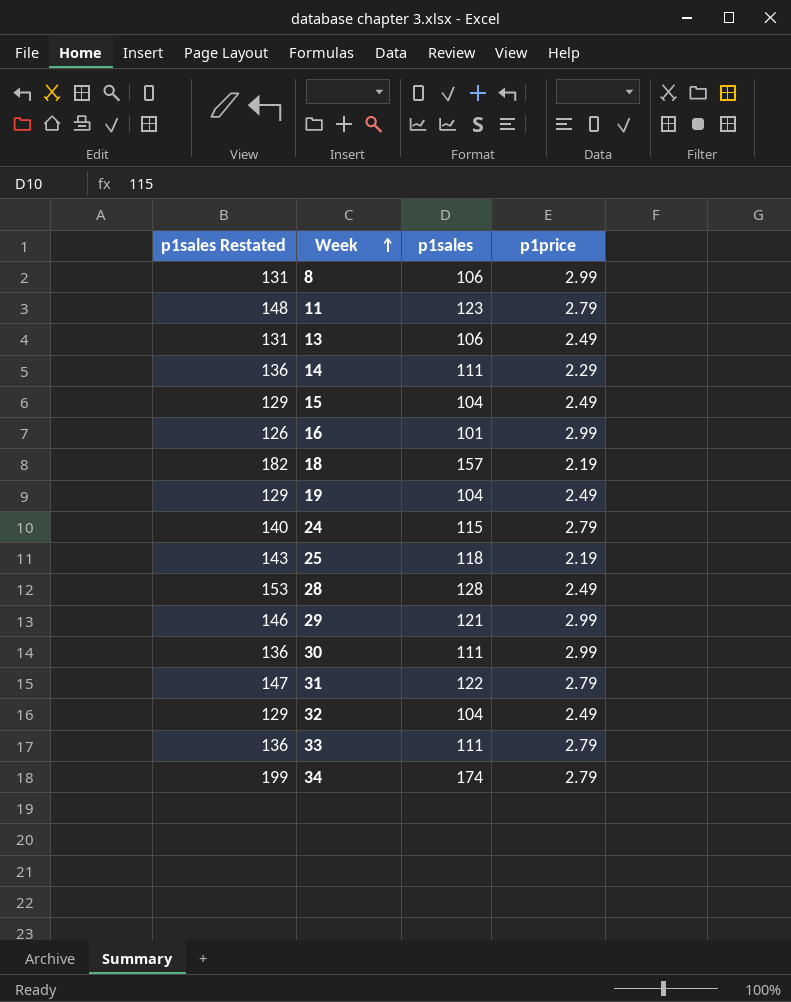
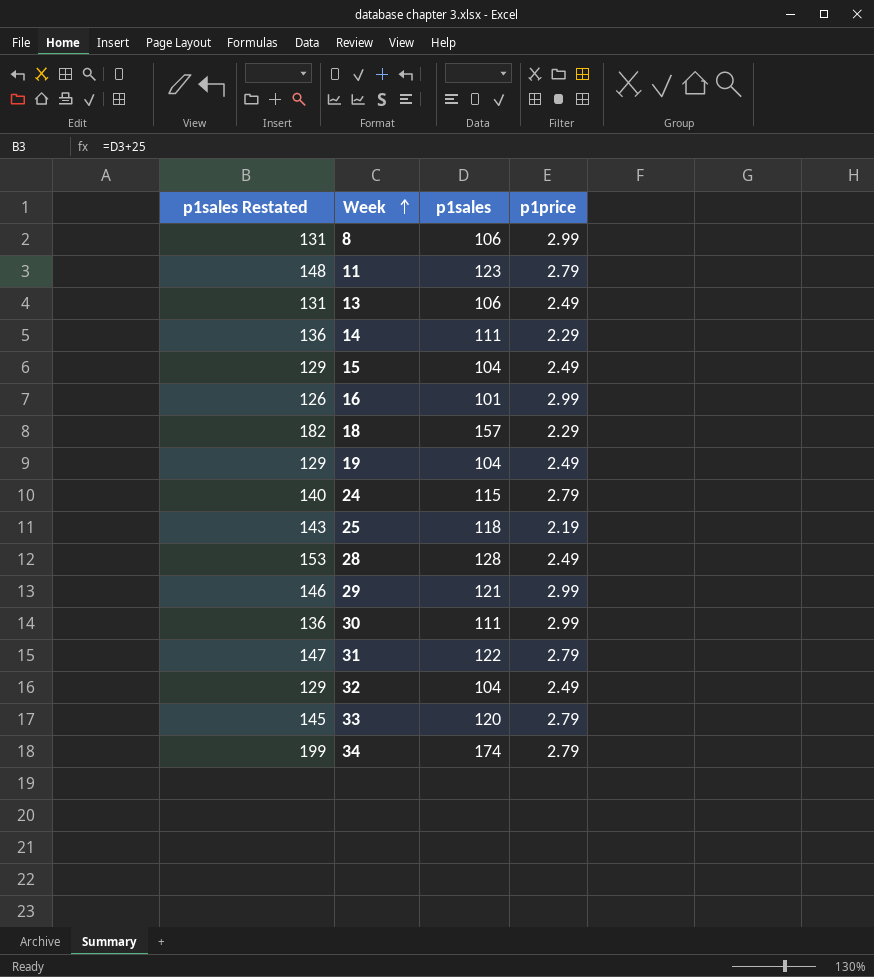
18 | p1price: 2.19 -> 2.29
33 | p1sales Restated: 136 -> 145
33 | p1sales: 111 -> 120

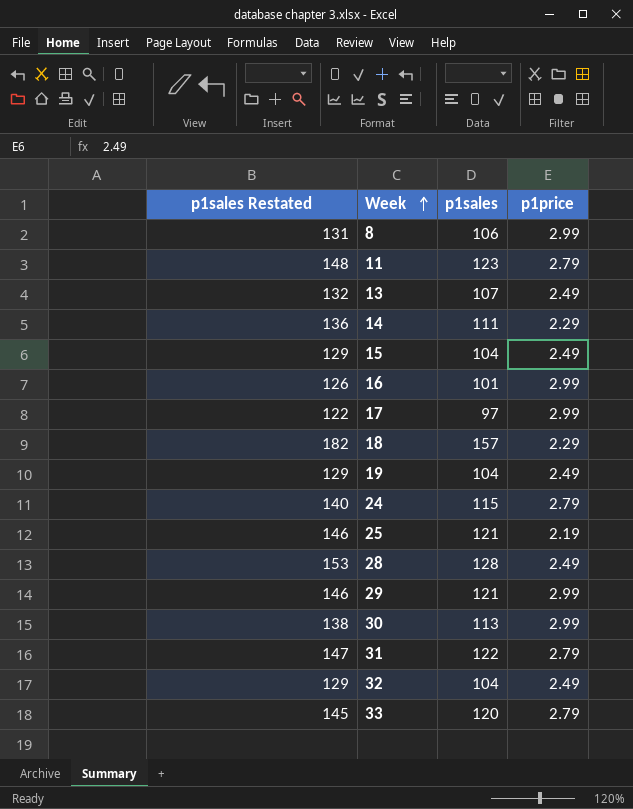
row 34: 199 | 174 | 2.79 -> none
13 | p1sales Restated: 131 -> 132
13 | p1sales: 106 -> 107
row 17: none -> 122 | 97 | 2.99
25 | p1sales Restated: 143 -> 146
25 | p1sales: 118 -> 121
30 | p1sales Restated: 136 -> 138
30 | p1sales: 111 -> 113

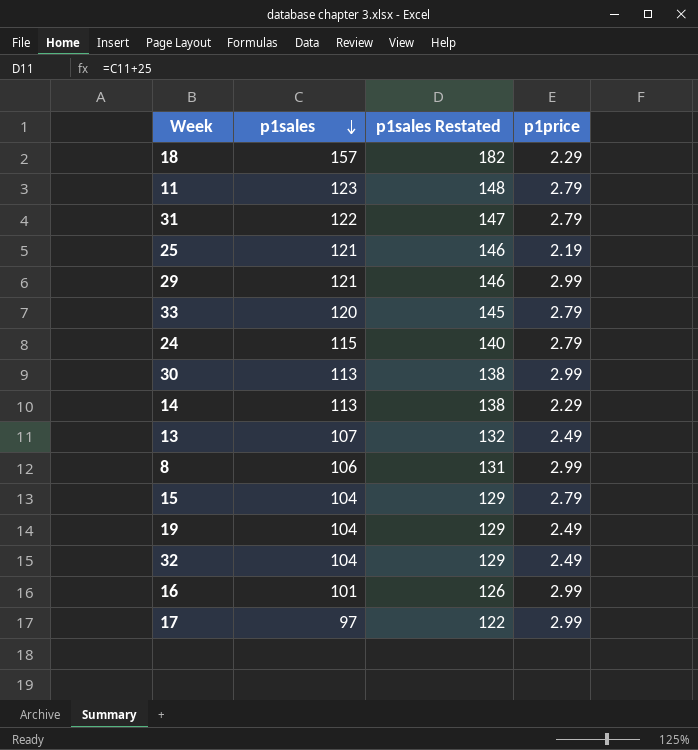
row order: Week ascending -> p1sales descending
column p1sales Restated | position: 1 -> 3
row 28: 153 | 128 | 2.49 -> none
14 | p1sales: 111 -> 113
14 | p1sales Restated: 136 -> 138
15 | p1price: 2.49 -> 2.79

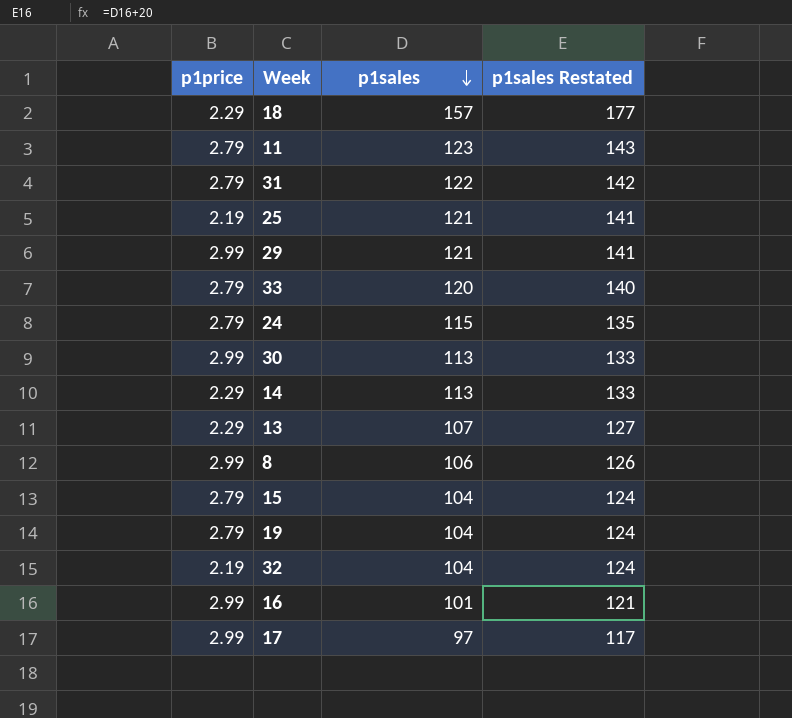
column p1price | position: 4 -> 1
column p1sales Restated | formula: [p1sales] + 25 -> [p1sales] + 20
13 | p1price: 2.49 -> 2.29
19 | p1price: 2.49 -> 2.79
32 | p1price: 2.49 -> 2.19

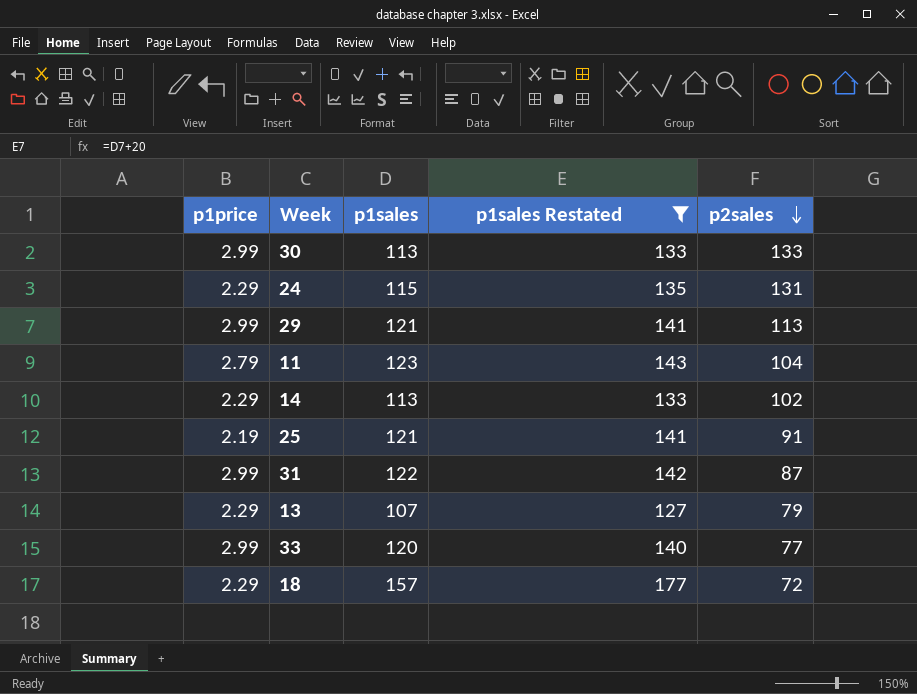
filter: none -> p1sales Restated >= 127
row order: p1sales descending -> p2sales descending
column p2sales | position: none -> 5
24 | p1price: 2.79 -> 2.29
31 | p1price: 2.79 -> 2.99
33 | p1price: 2.79 -> 2.99

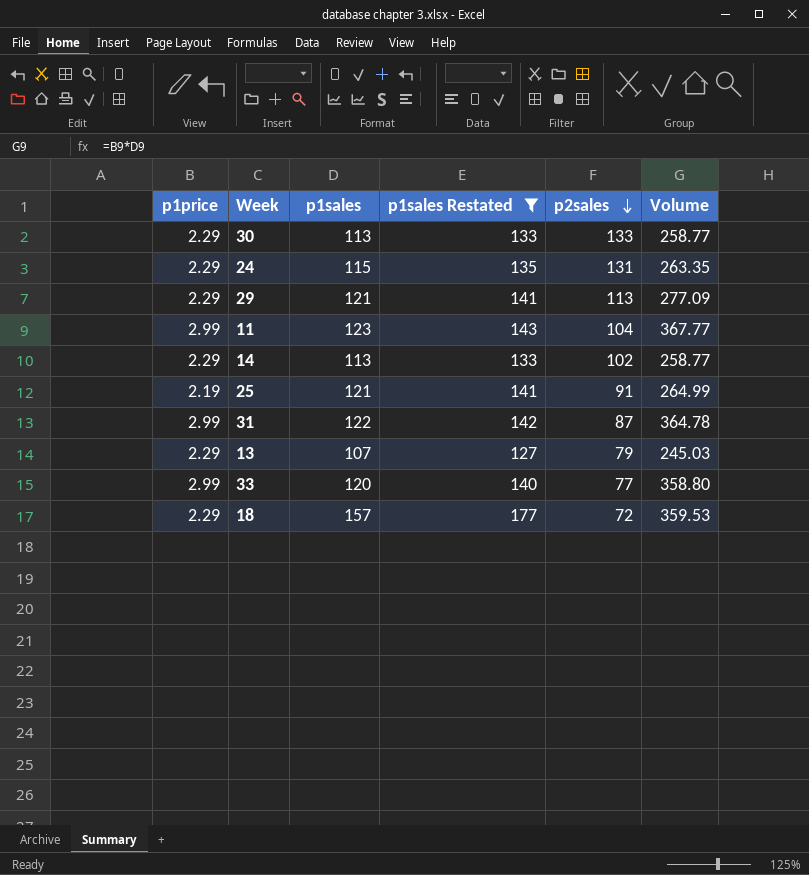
column Volume | formula: none -> [p1price] * [p1sales]
30 | p1price: 2.99 -> 2.29
29 | p1price: 2.99 -> 2.29
11 | p1price: 2.79 -> 2.99

